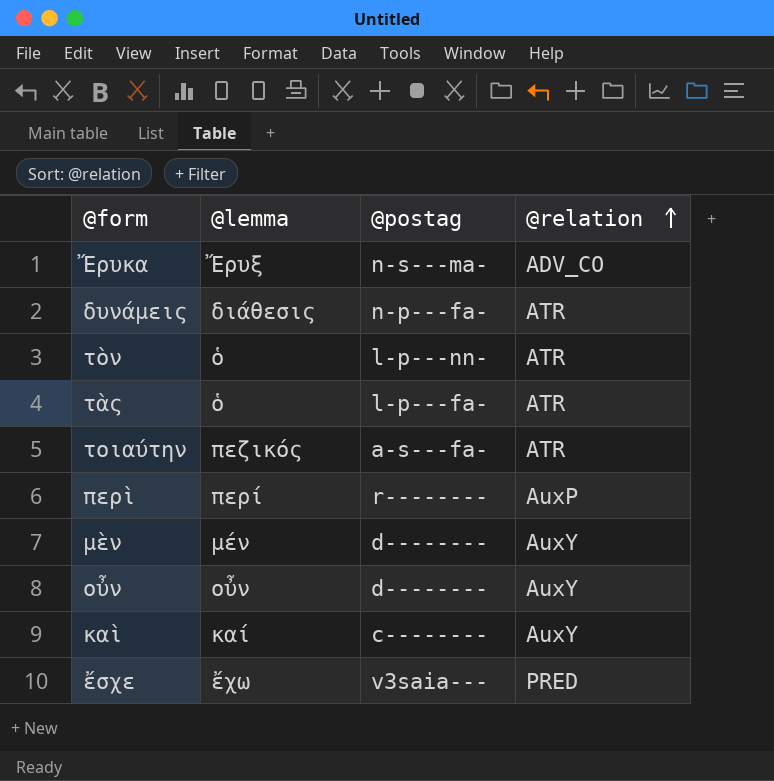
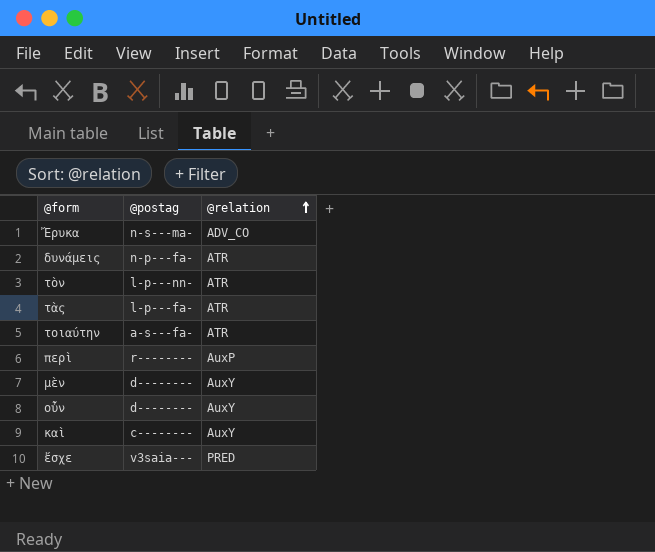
column @lemma | position: 2 -> none

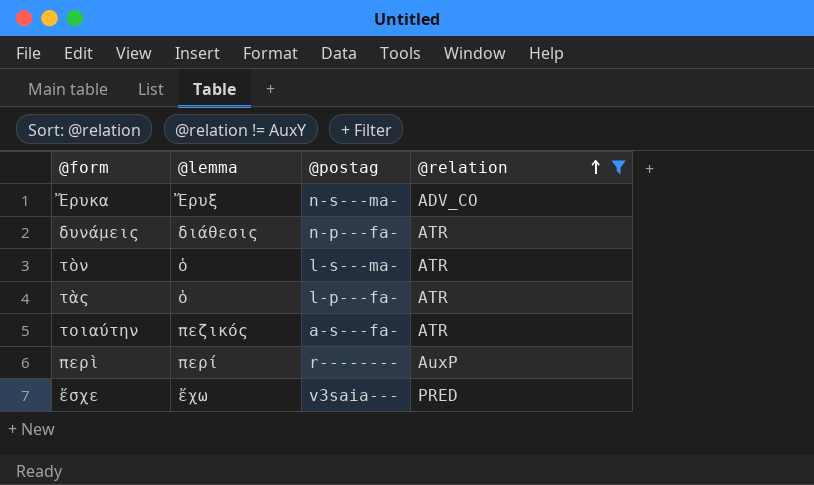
filter: none -> @relation != AuxY
column @lemma | position: none -> 2
τὸν | @postag: l-p---nn- -> l-s---ma-

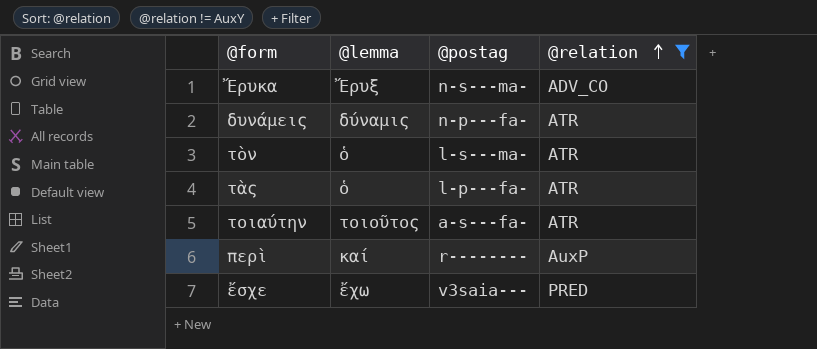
δυνάμεις | @lemma: διάθεσις -> δύναμις
τοιαύτην | @lemma: πεζικός -> τοιοῦτος
περὶ | @lemma: περί -> καί

